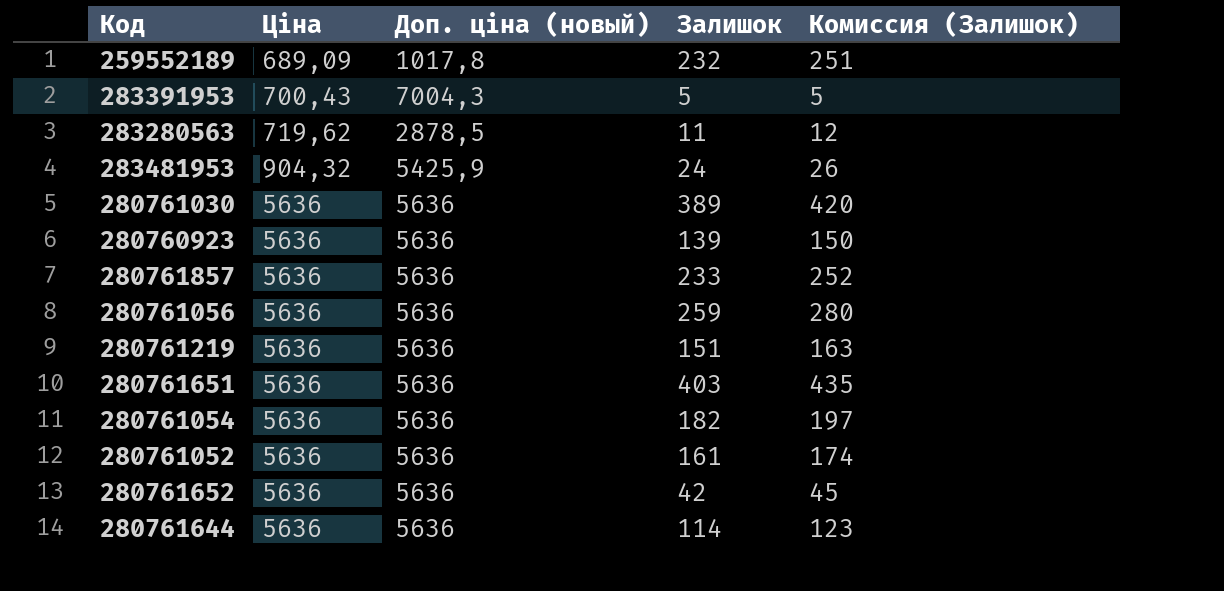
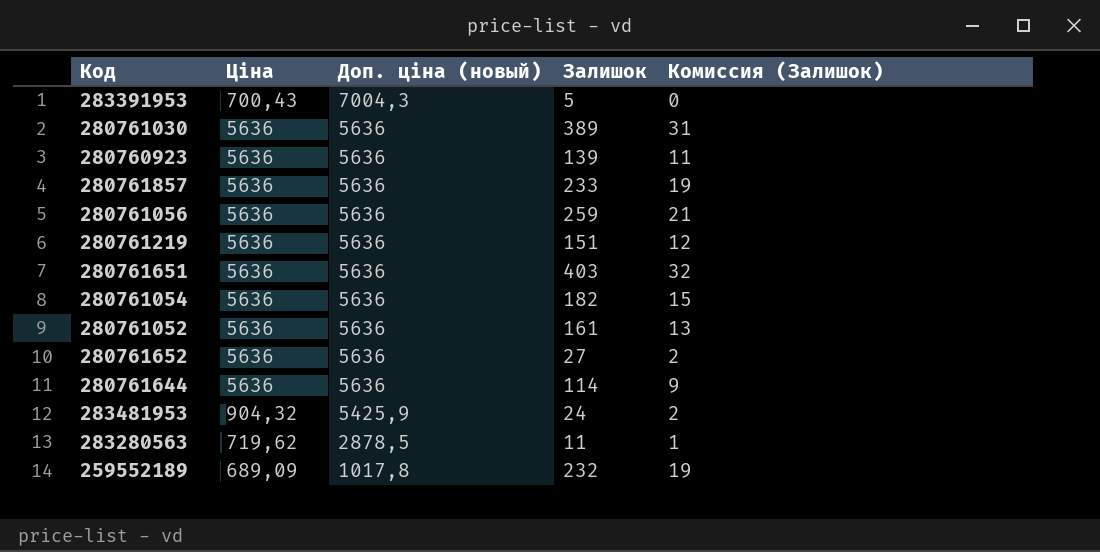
row order: Ціна ascending -> Доп. ціна (новый) descending
column Комиссия (Залишок) | formula: [Залишок] * 1,08 -> [Залишок] * 0,08
280761652 | Залишок: 42 -> 27

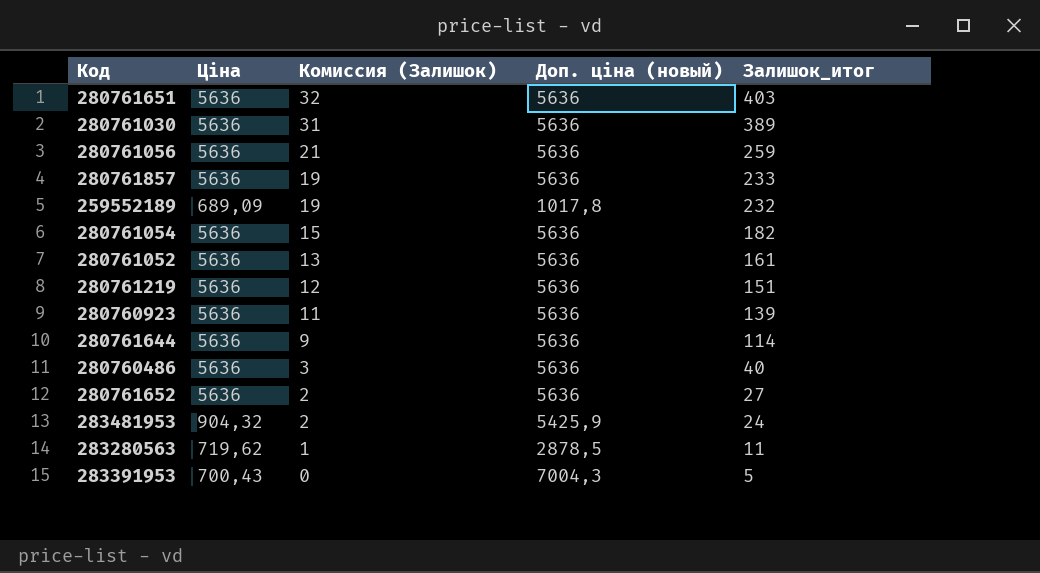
row order: Доп. ціна (новый) descending -> Комиссия (Залишок) descending
column Комиссия (Залишок) | position: 5 -> 3
column name: Залишок -> Залишок_итог
row 280760486: none -> 5636 | 3 | 5636 | 40

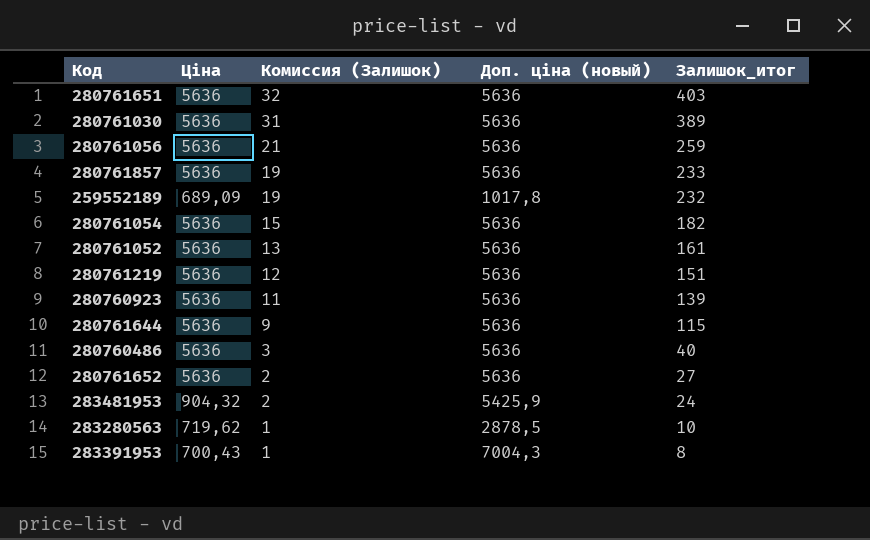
280761644 | Залишок_итог: 114 -> 115
283280563 | Залишок_итог: 11 -> 10
283391953 | Комиссия (Залишок): 0 -> 1
283391953 | Залишок_итог: 5 -> 8

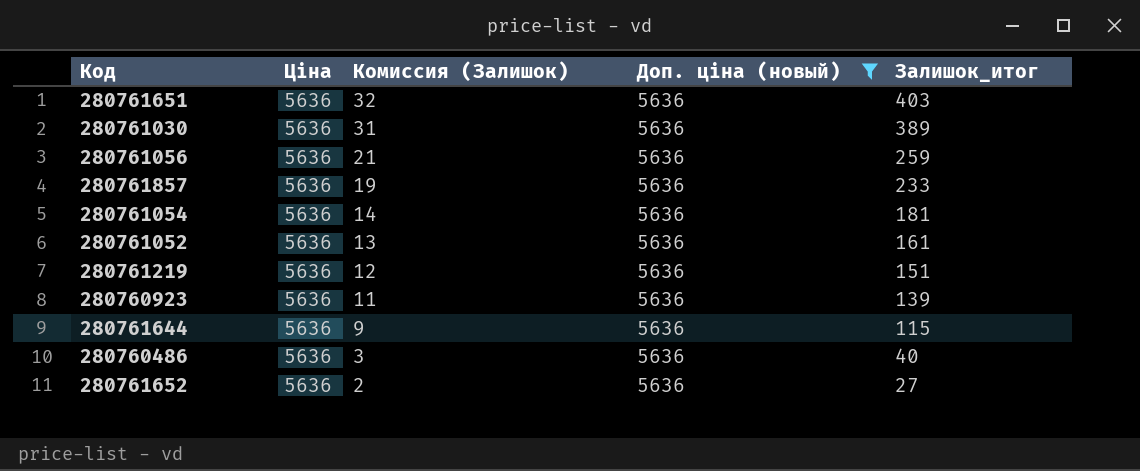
filter: none -> Доп. ціна (новый) = 5636
280761054 | Комиссия (Залишок): 15 -> 14
280761054 | Залишок_итог: 182 -> 181

